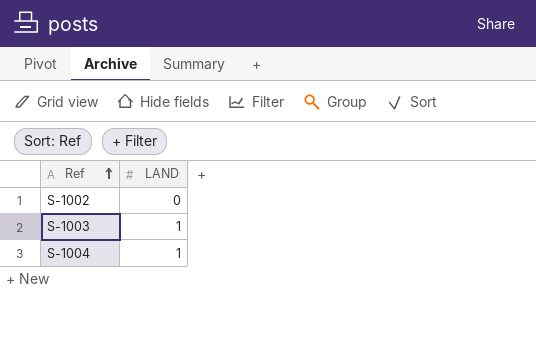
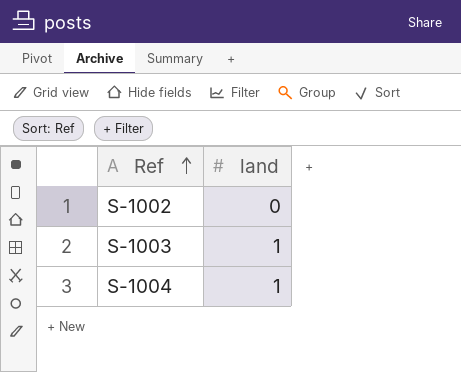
column name: LAND -> land

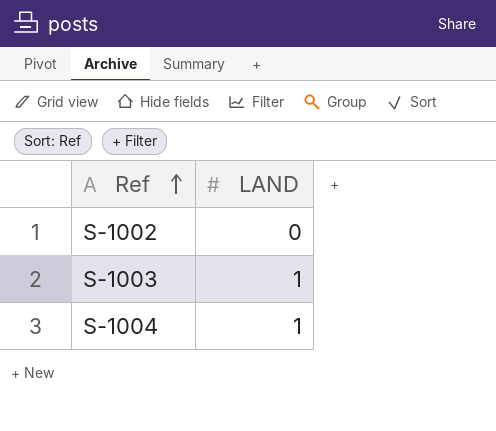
column name: land -> LAND

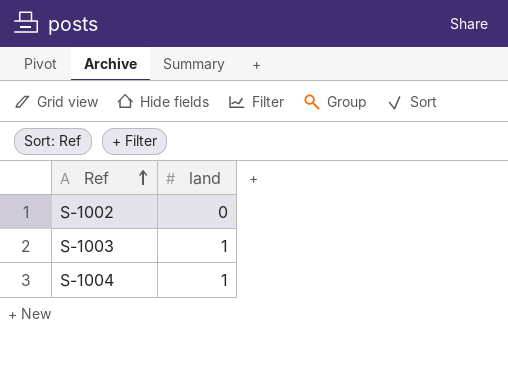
column name: LAND -> land

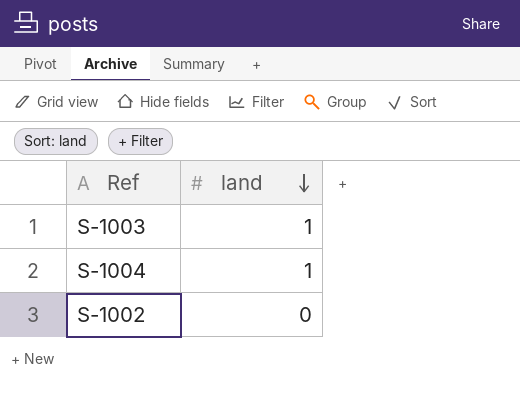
row order: Ref ascending -> land descending

